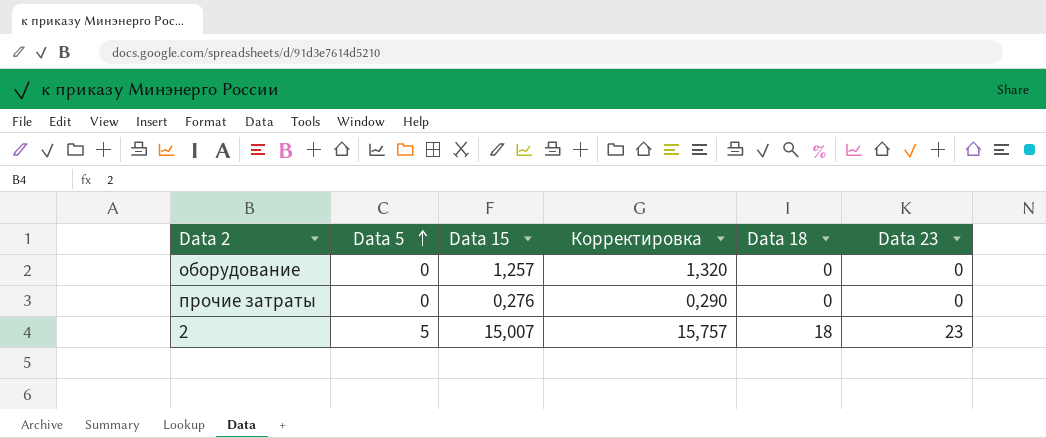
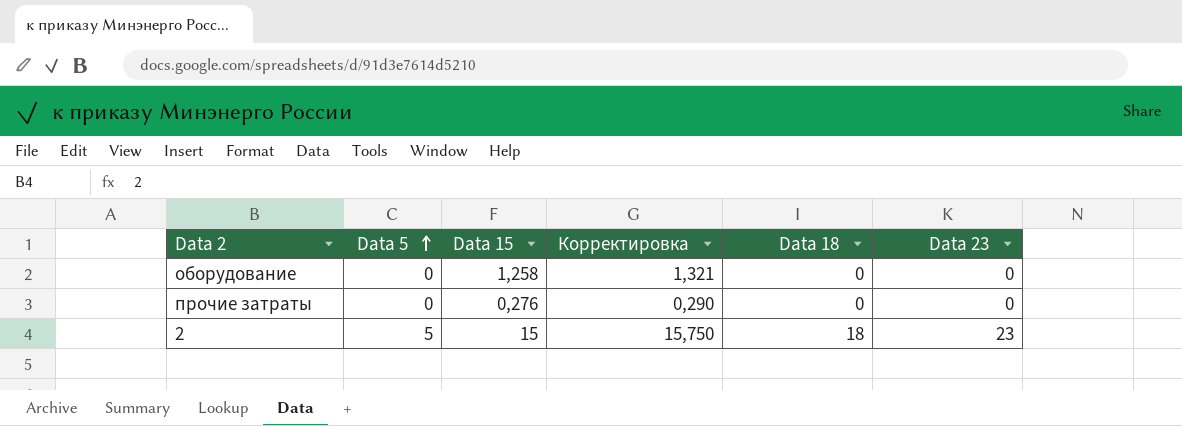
оборудование | Data 15: 1,257 -> 1,258
оборудование | Корректировка: 1,320 -> 1,321
2 | Data 15: 15,007 -> 15
2 | Корректировка: 15,757 -> 15,750

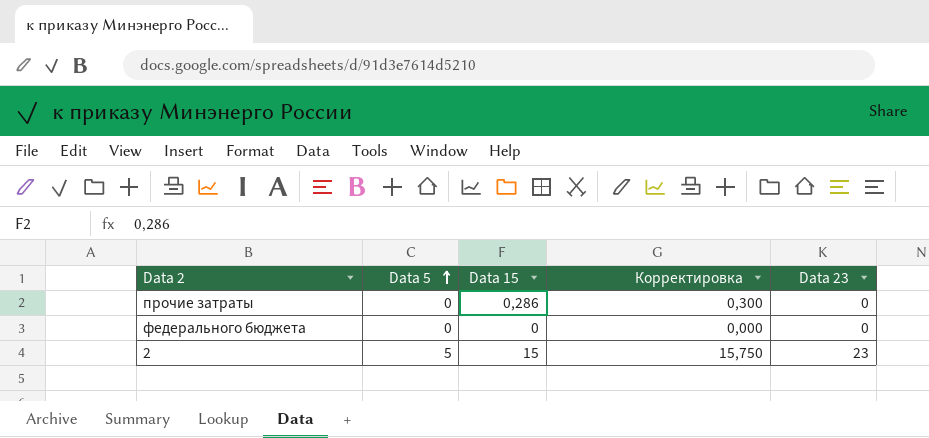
column Data 18 | position: 5 -> none
row оборудование: 0 | 1,258 | 1,321 | 0 | 0 -> none
прочие затраты | Data 15: 0,276 -> 0,286
прочие затраты | Корректировка: 0,290 -> 0,300
row федерального бюджета: none -> 0 | 0 | 0,000 | 0

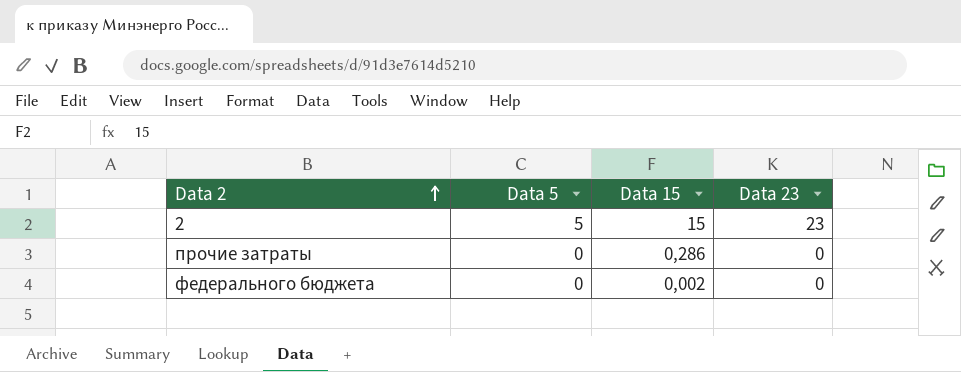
row order: Data 5 ascending -> Data 2 ascending
column Корректировка | formula: [Data 15] * 1,05 -> none
федерального бюджета | Data 15: 0 -> 0,002

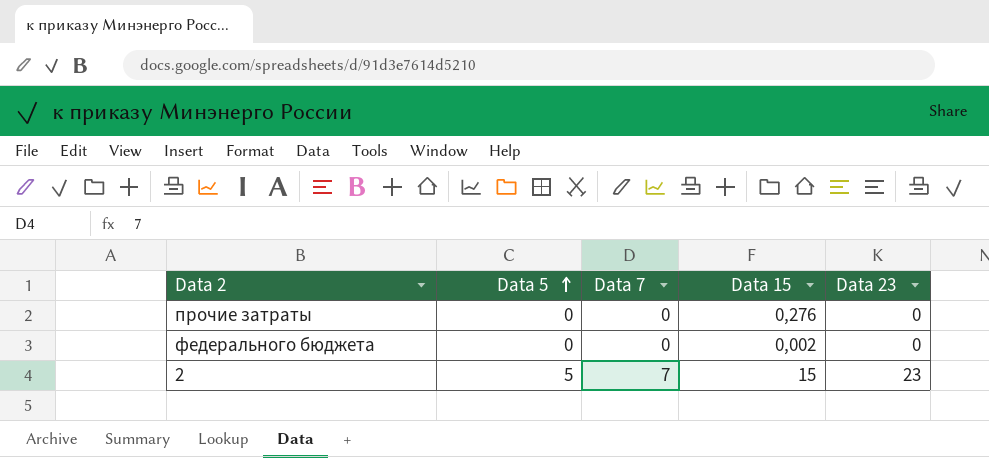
row order: Data 2 ascending -> Data 5 ascending
column Data 7 | position: none -> 3
прочие затраты | Data 15: 0,286 -> 0,276

